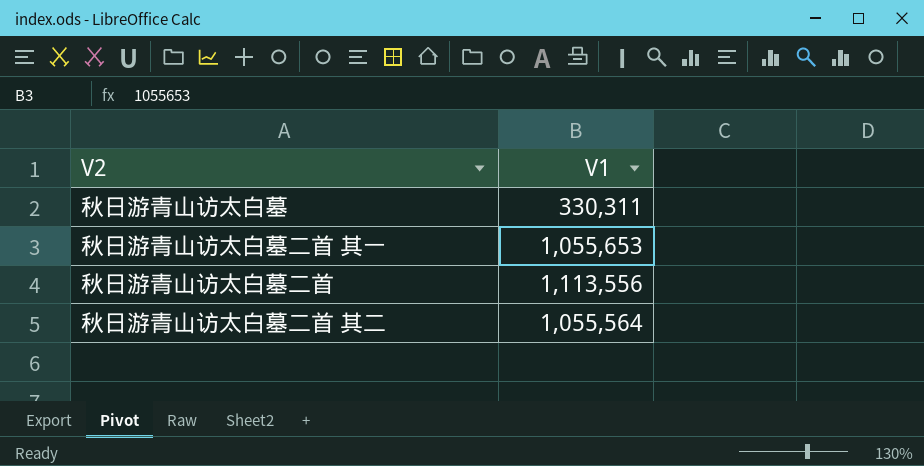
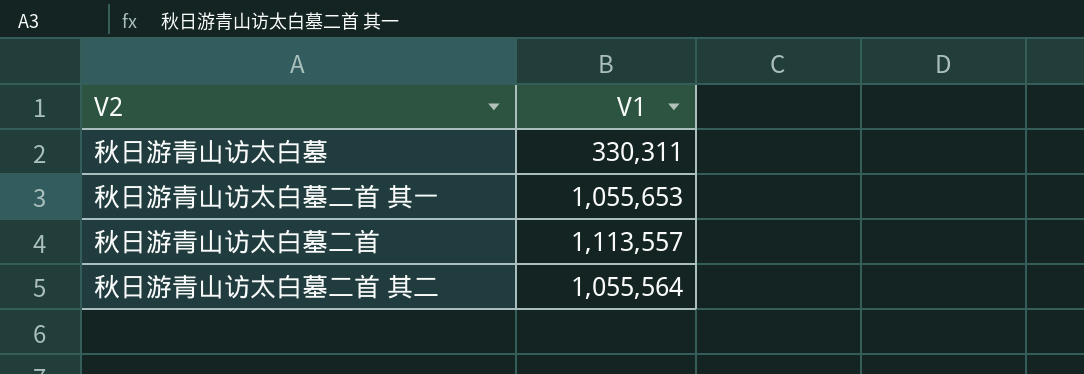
秋日游青山访太白墓二首 | V1: 1,113,556 -> 1,113,557

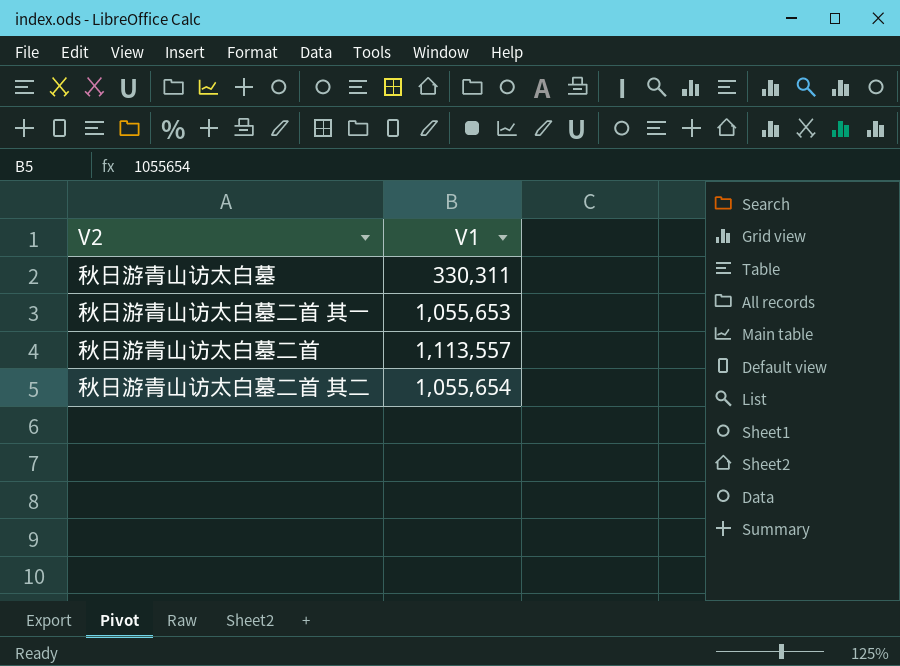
秋日游青山访太白墓二首 其二 | V1: 1,055,564 -> 1,055,654

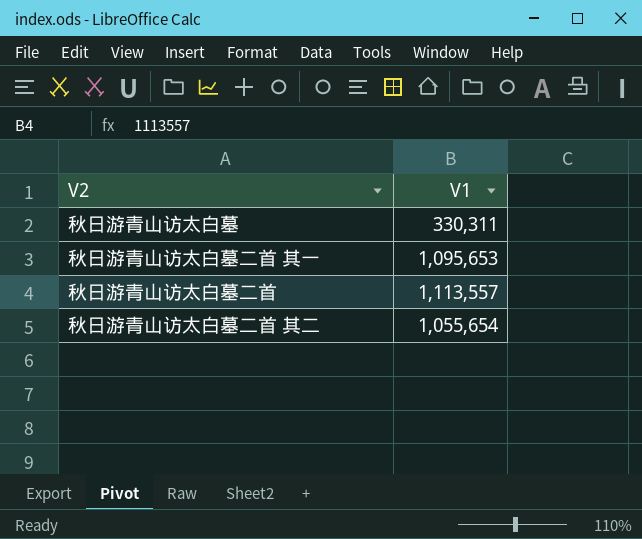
秋日游青山访太白墓二首 其一 | V1: 1,055,653 -> 1,095,653

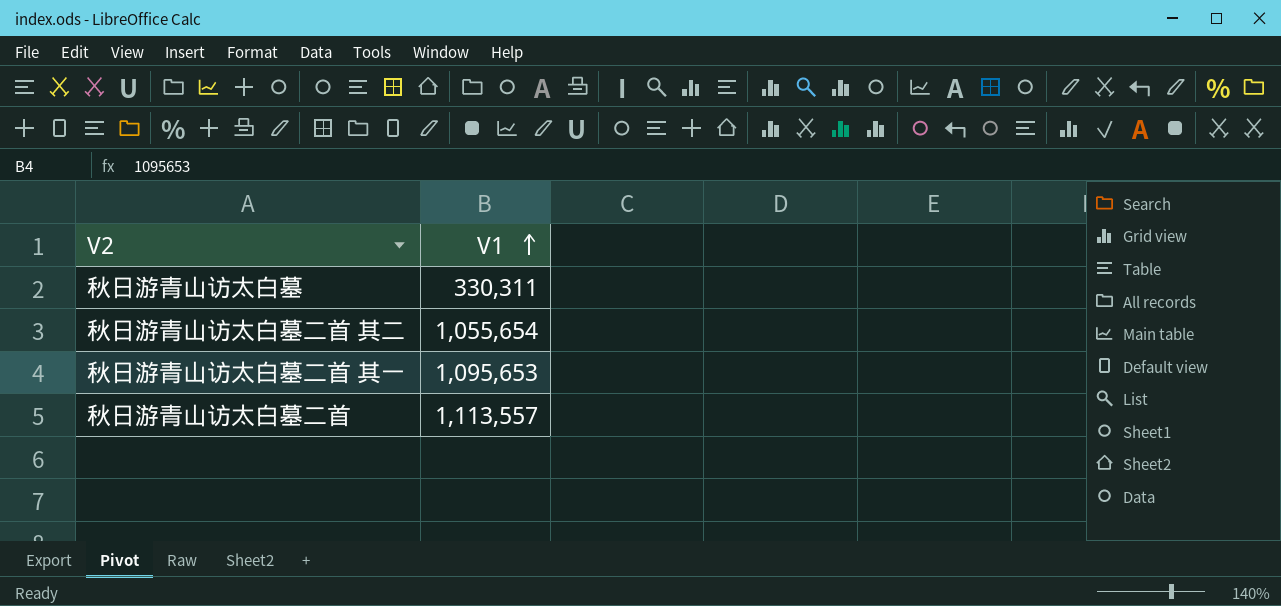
row order: none -> V1 ascending

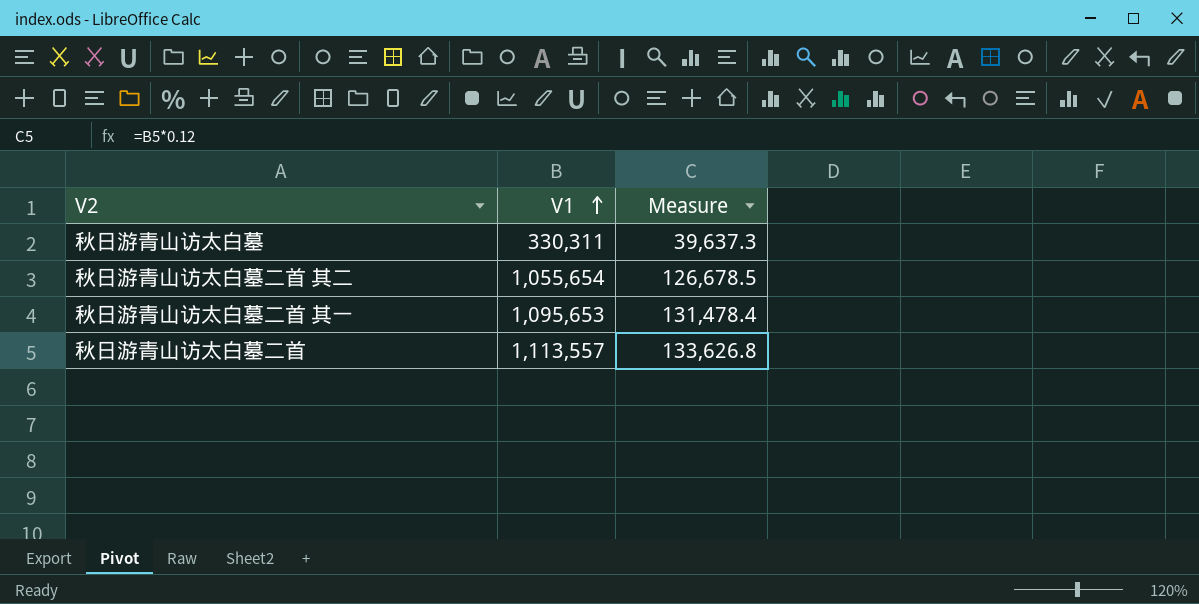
column Measure | formula: none -> [V1] * 0.12

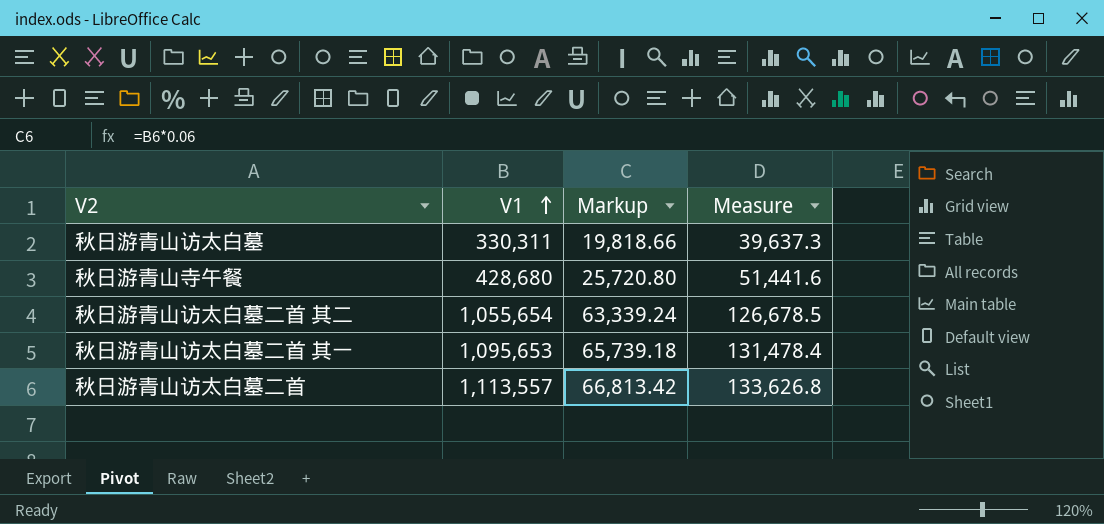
column Markup | formula: none -> [V1] * 0.06
row 秋日游青山寺午餐: none -> 428,680 | 25,720.80 | 51,441.6

